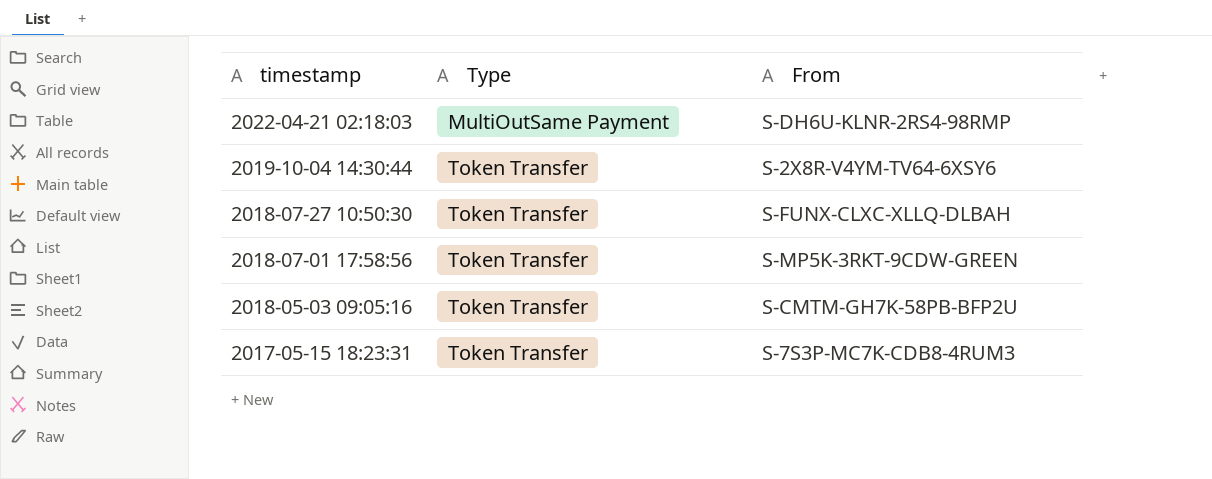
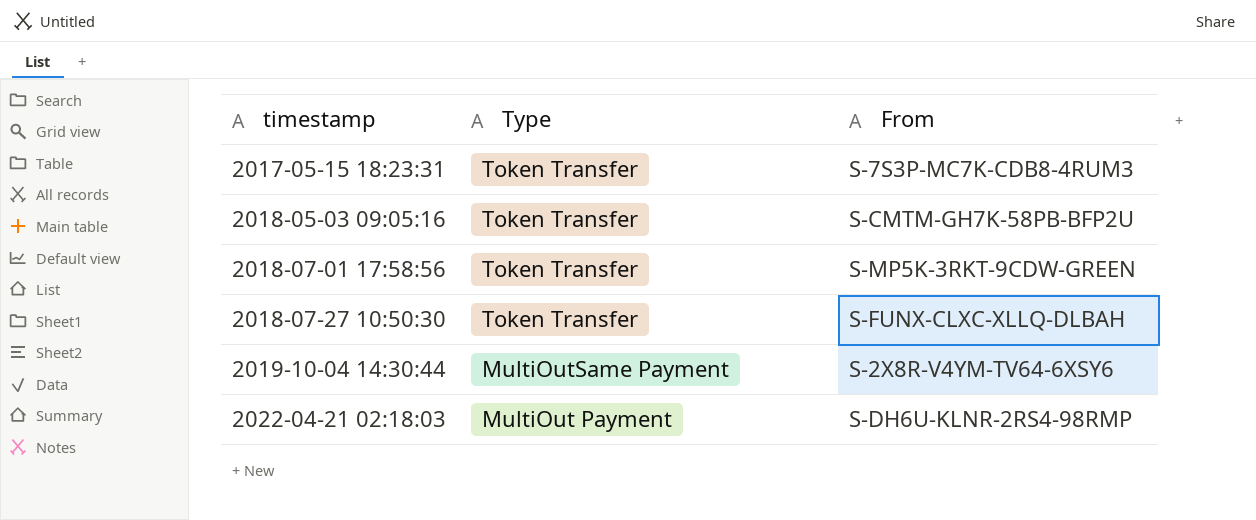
row order: timestamp descending -> timestamp ascending
2019-10-04 14:30:44 | Type: Token Transfer -> MultiOutSame Payment
2022-04-21 02:18:03 | Type: MultiOutSame Payment -> MultiOut Payment

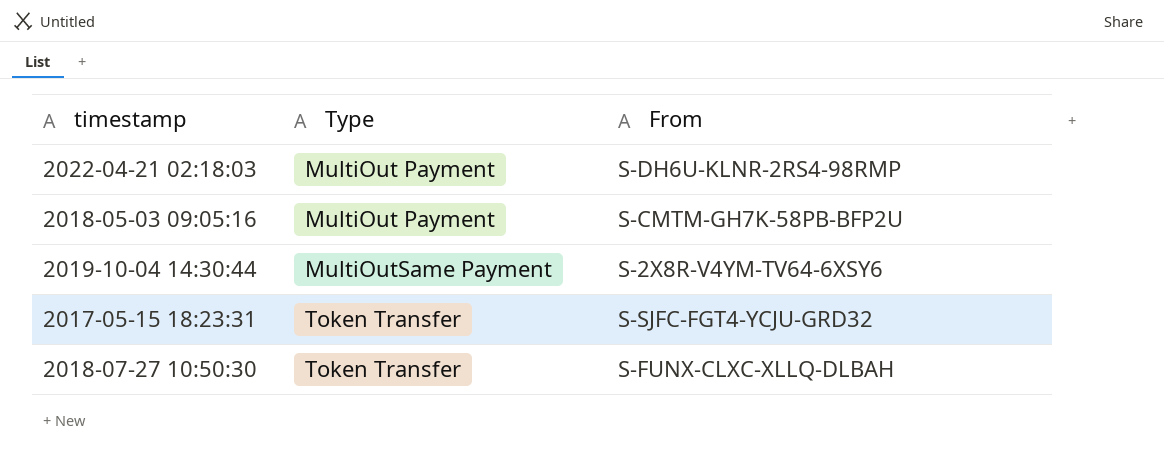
row order: timestamp ascending -> Type ascending
row 2018-07-01 17:58:56: Token Transfer | S-MP5K-3RKT-9CDW-GREEN -> none
2018-05-03 09:05:16 | Type: Token Transfer -> MultiOut Payment
2017-05-15 18:23:31 | From: S-7S3P-MC7K-CDB8-4RUM3 -> S-SJFC-FGT4-YCJU-GRD32

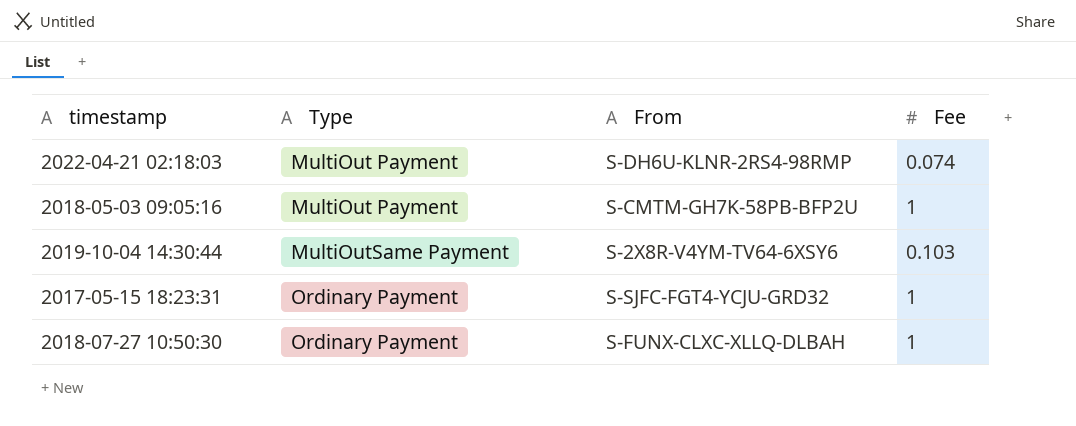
column Fee | position: none -> 4
2017-05-15 18:23:31 | Type: Token Transfer -> Ordinary Payment
2018-07-27 10:50:30 | Type: Token Transfer -> Ordinary Payment

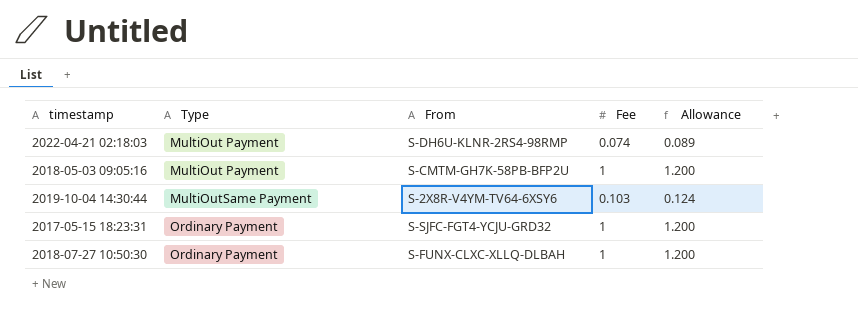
column Allowance | formula: none -> [Fee] * 1.2

